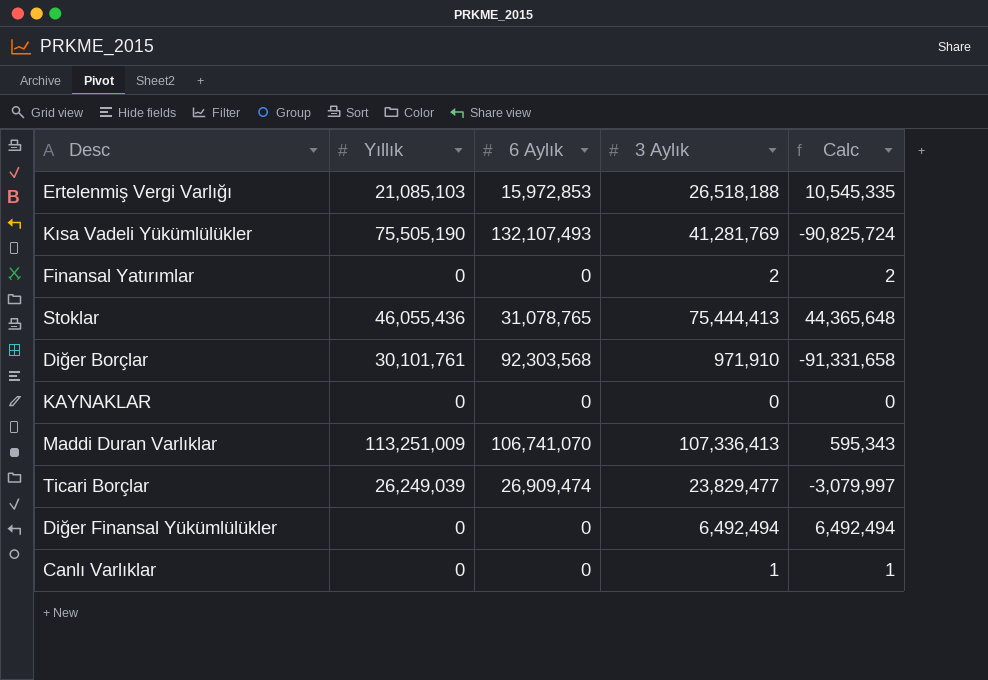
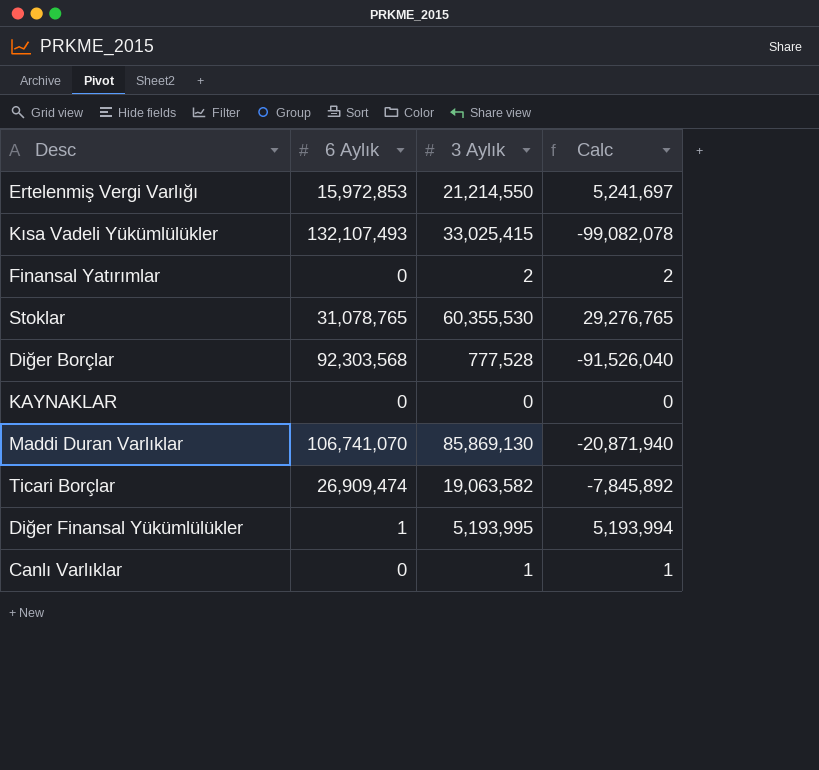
column Yıllık | position: 2 -> none
Ertelenmiş Vergi Varlığı | 3 Aylık: 26,518,188 -> 21,214,550
Ertelenmiş Vergi Varlığı | Calc: 10,545,335 -> 5,241,697
Kısa Vadeli Yükümlülükler | 3 Aylık: 41,281,769 -> 33,025,415
Kısa Vadeli Yükümlülükler | Calc: -90,825,724 -> -99,082,078
Stoklar | 3 Aylık: 75,444,413 -> 60,355,530
Stoklar | Calc: 44,365,648 -> 29,276,765
Diğer Borçlar | 3 Aylık: 971,910 -> 777,528
Diğer Borçlar | Calc: -91,331,658 -> -91,526,040
Maddi Duran Varlıklar | 3 Aylık: 107,336,413 -> 85,869,130
Maddi Duran Varlıklar | Calc: 595,343 -> -20,871,940
Ticari Borçlar | 3 Aylık: 23,829,477 -> 19,063,582
Ticari Borçlar | Calc: -3,079,997 -> -7,845,892
Diğer Finansal Yükümlülükler | 6 Aylık: 0 -> 1
Diğer Finansal Yükümlülükler | 3 Aylık: 6,492,494 -> 5,193,995
Diğer Finansal Yükümlülükler | Calc: 6,492,494 -> 5,193,994

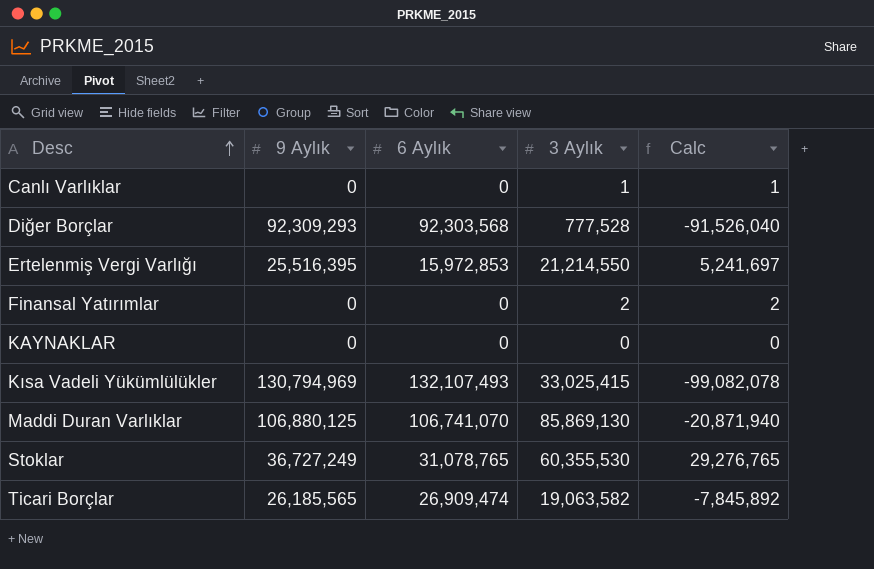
row order: none -> Desc ascending
column 9 Aylık | position: none -> 2
row Diğer Finansal Yükümlülükler: 1 | 5,193,995 | 5,193,994 -> none

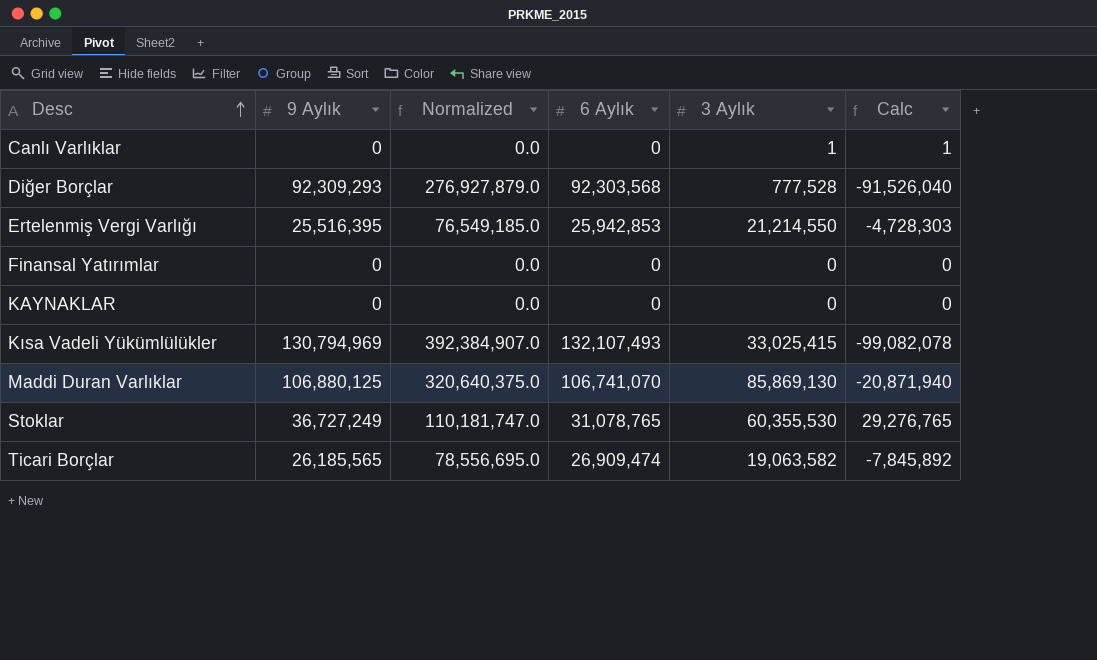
column Normalized | formula: none -> [9 Aylık] * 3
Ertelenmiş Vergi Varlığı | 6 Aylık: 15,972,853 -> 25,942,853
Ertelenmiş Vergi Varlığı | Calc: 5,241,697 -> -4,728,303
Finansal Yatırımlar | 3 Aylık: 2 -> 0
Finansal Yatırımlar | Calc: 2 -> 0

